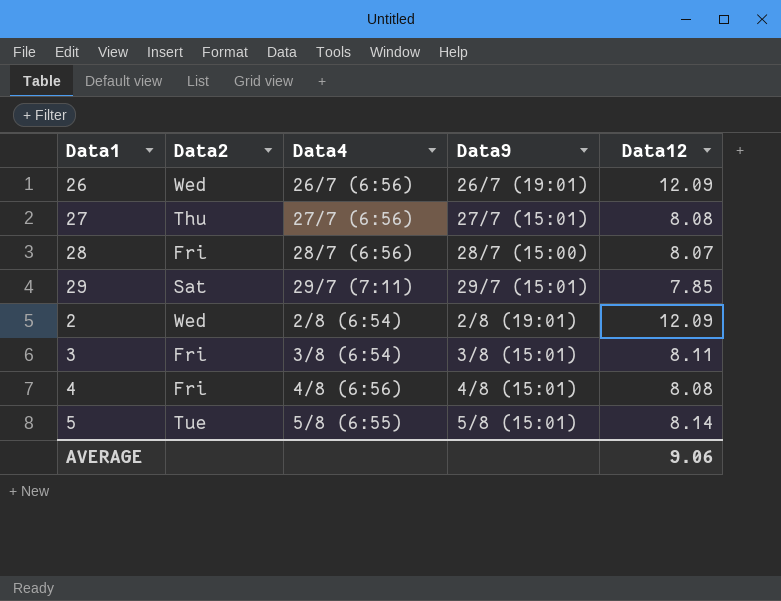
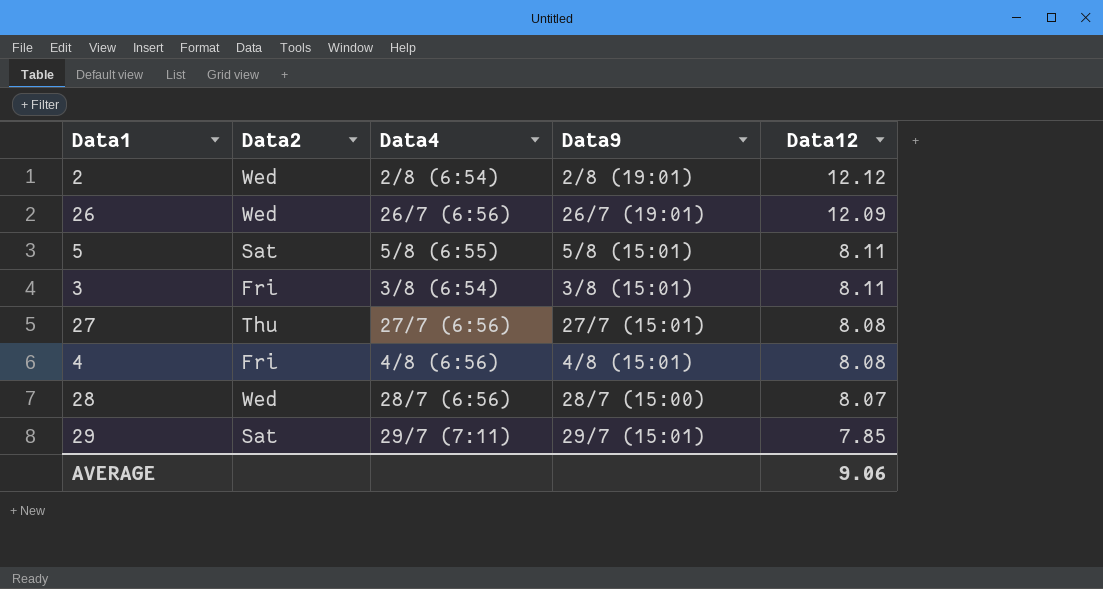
row order: none -> Data12 descending
2 | Data12: 12.09 -> 12.12
5 | Data2: Tue -> Sat
5 | Data12: 8.14 -> 8.11
28 | Data2: Fri -> Wed

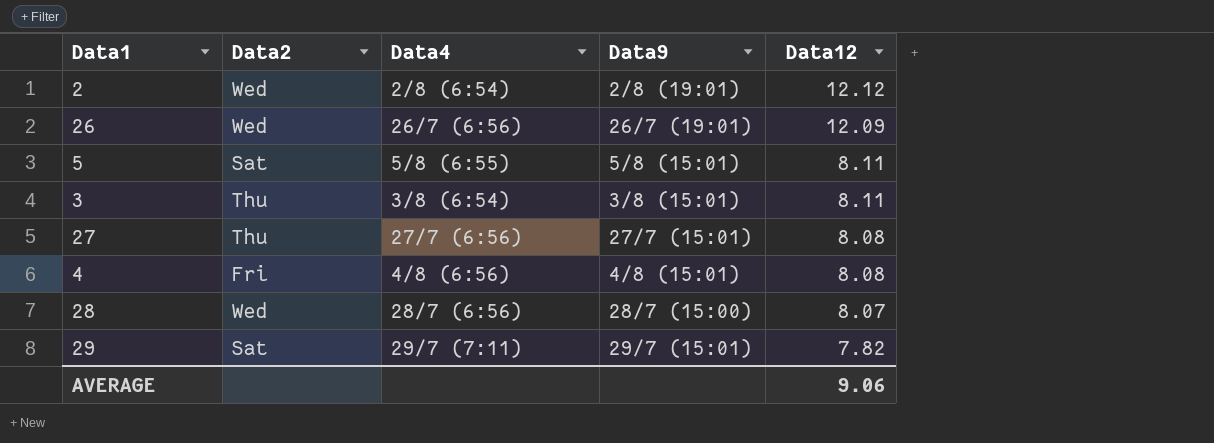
3 | Data2: Fri -> Thu
29 | Data12: 7.85 -> 7.82

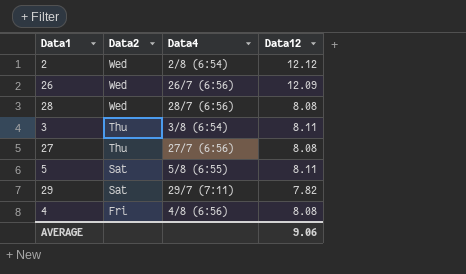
row order: Data12 descending -> Data2 descending
column Data9 | position: 4 -> none
28 | Data12: 8.07 -> 8.08

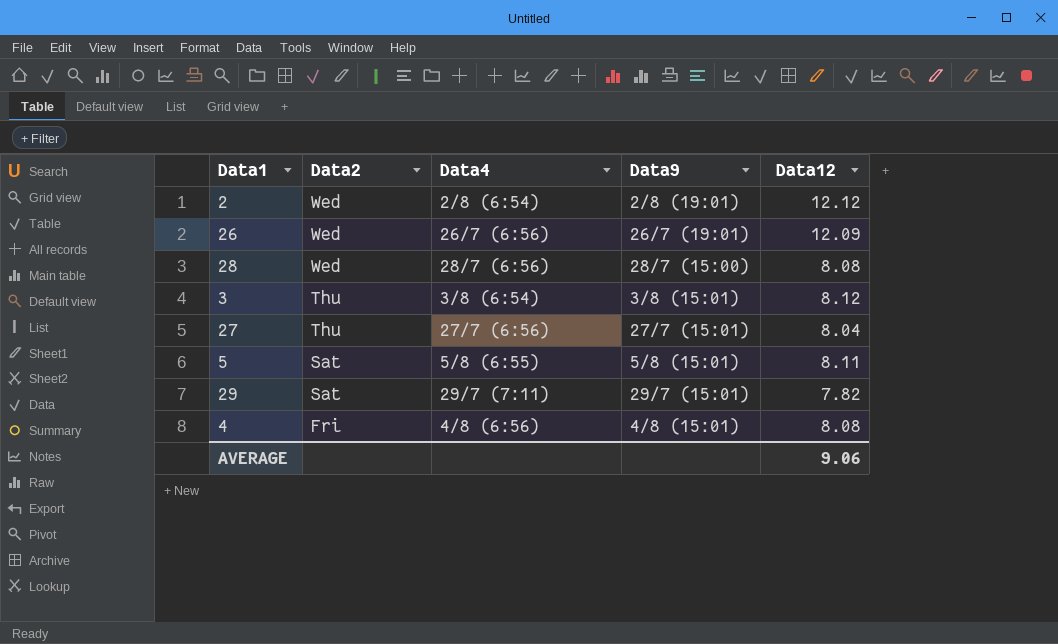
column Data9 | position: none -> 4
3 | Data12: 8.11 -> 8.12
27 | Data12: 8.08 -> 8.04

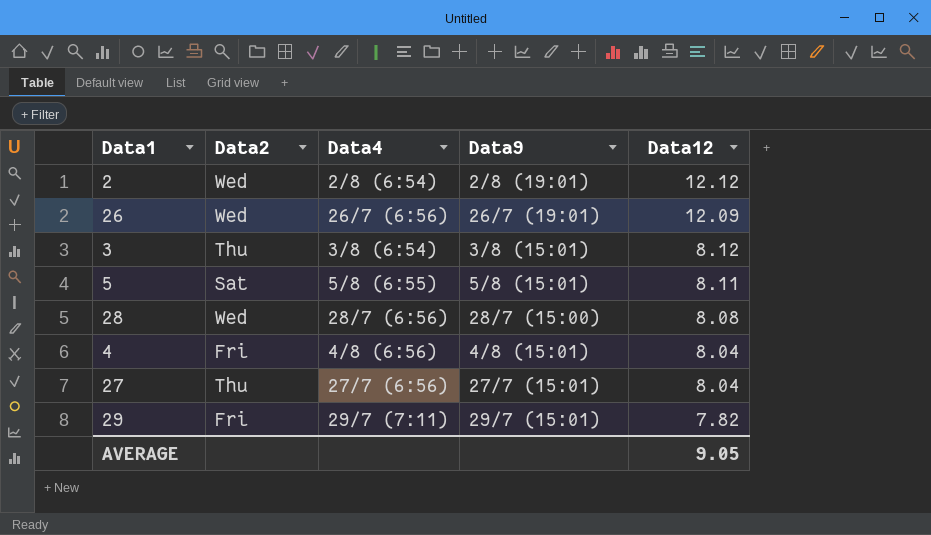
row order: Data2 descending -> Data12 descending
4 | Data12: 8.08 -> 8.04
29 | Data2: Sat -> Fri
AVERAGE | Data12: 9.06 -> 9.05

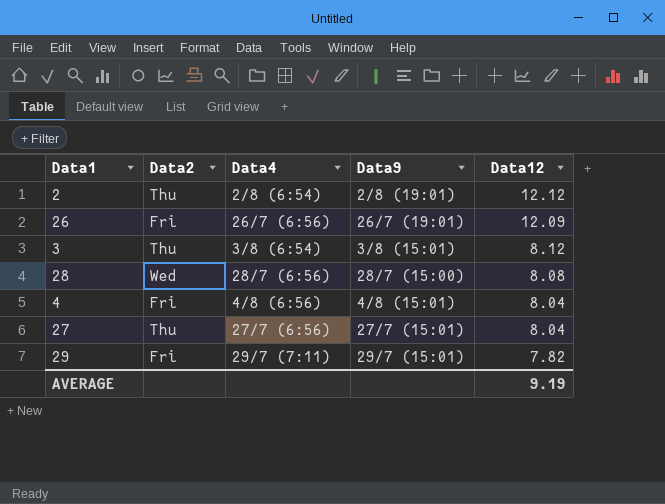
row 5: Sat | 5/8 (6:55) | 5/8 (15:01) | 8.11 -> none
2 | Data2: Wed -> Thu
26 | Data2: Wed -> Fri
AVERAGE | Data12: 9.05 -> 9.19

